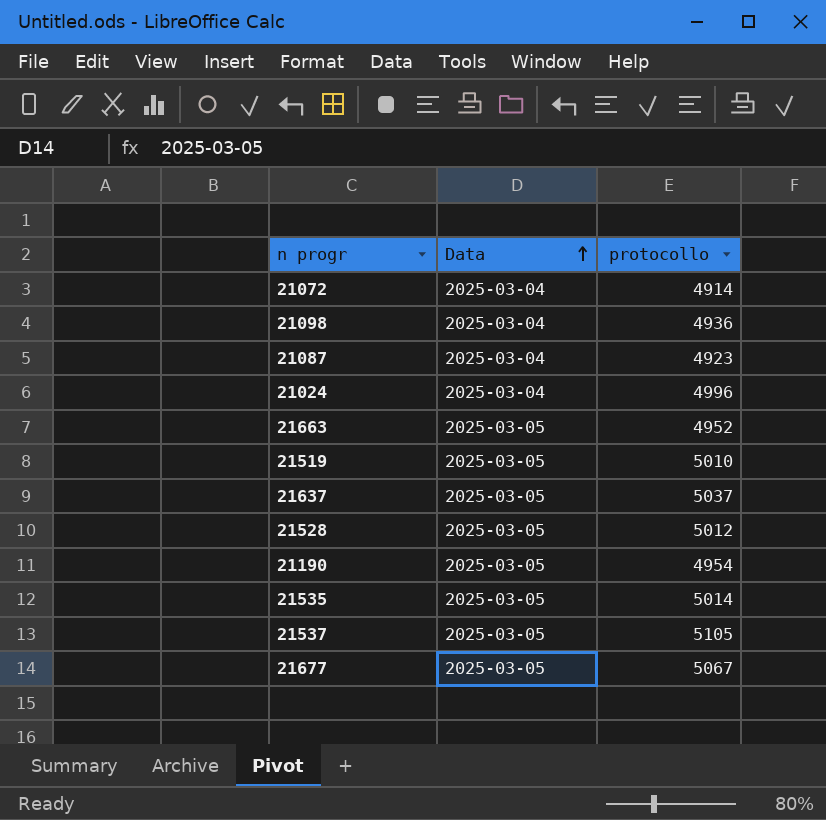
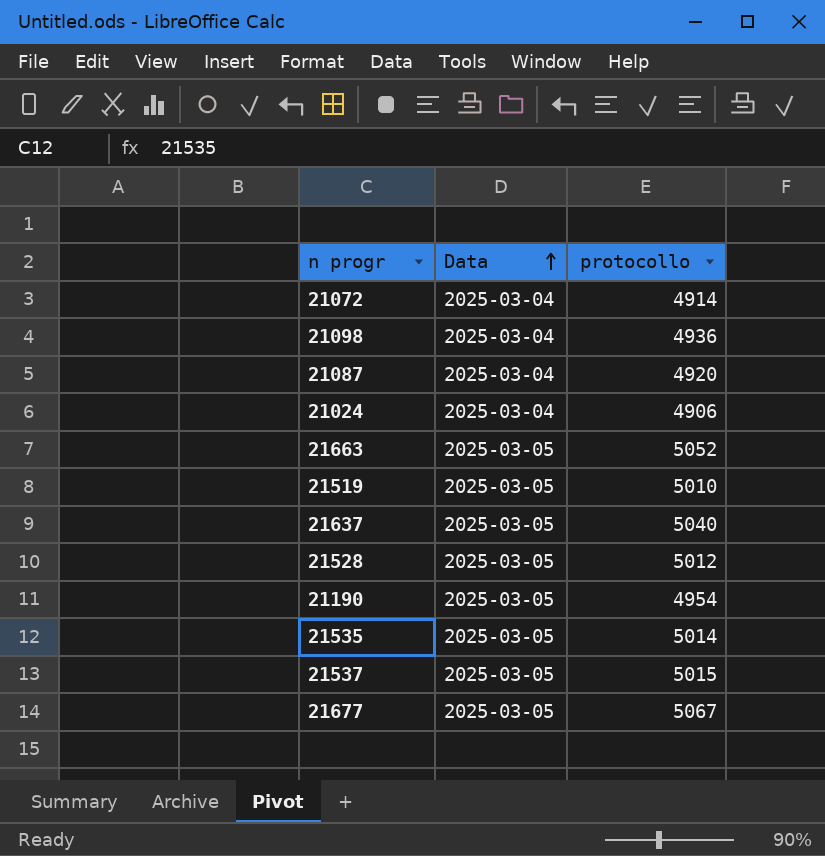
21087 | protocollo: 4923 -> 4920
21024 | protocollo: 4996 -> 4906
21663 | protocollo: 4952 -> 5052
21637 | protocollo: 5037 -> 5040
21537 | protocollo: 5105 -> 5015

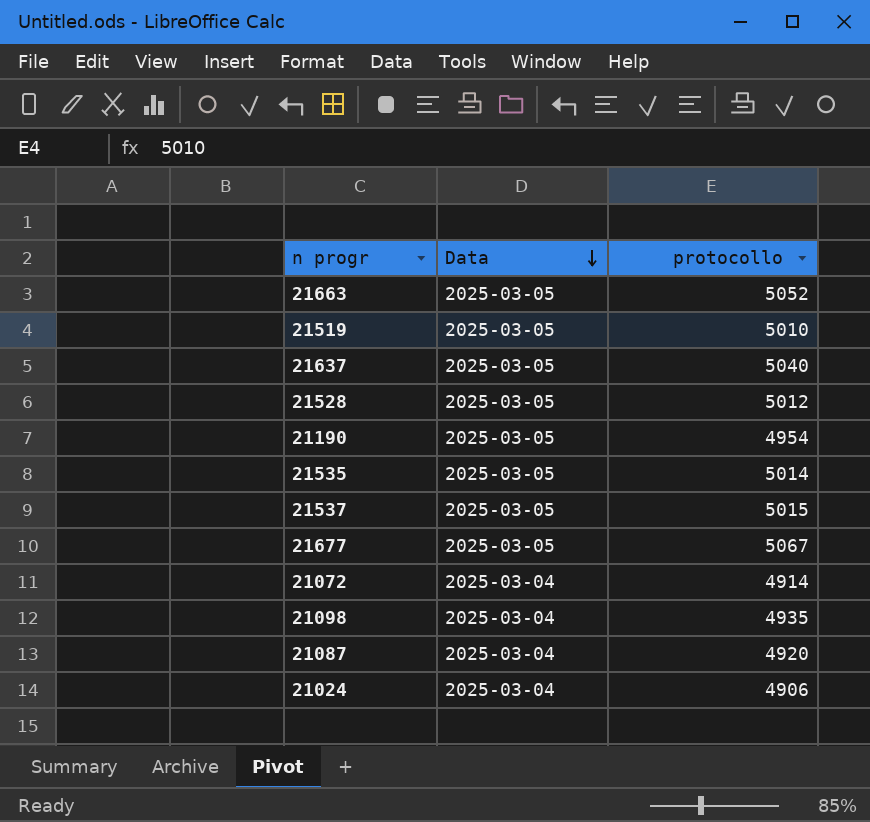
row order: Data ascending -> Data descending
21098 | protocollo: 4936 -> 4935

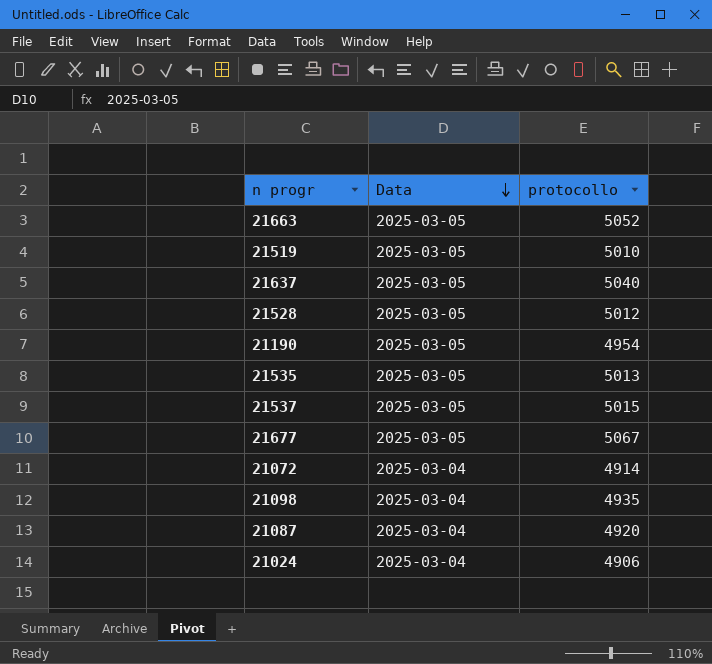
21535 | protocollo: 5014 -> 5013

